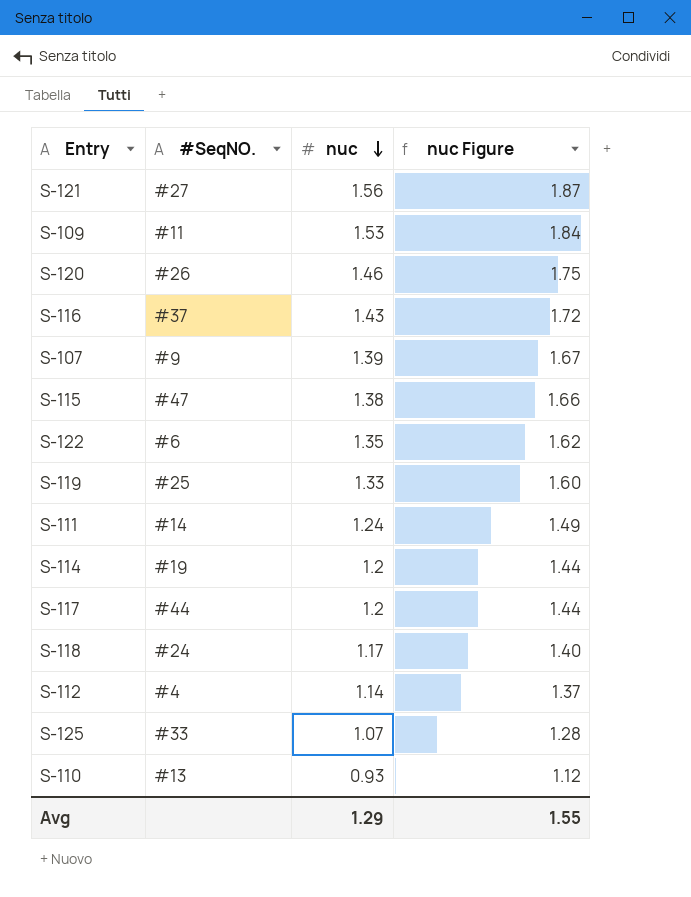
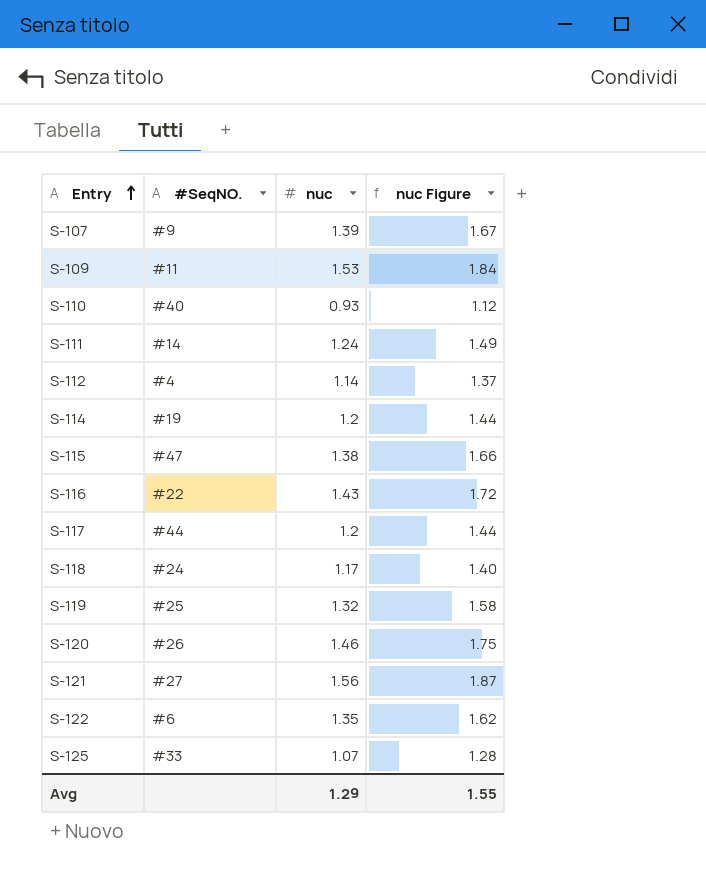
row order: nuc descending -> Entry ascending
S-110 | #SeqNO.: #13 -> #40
S-116 | #SeqNO.: #37 -> #22
S-119 | nuc: 1.33 -> 1.32
S-119 | nuc Figure: 1.60 -> 1.58

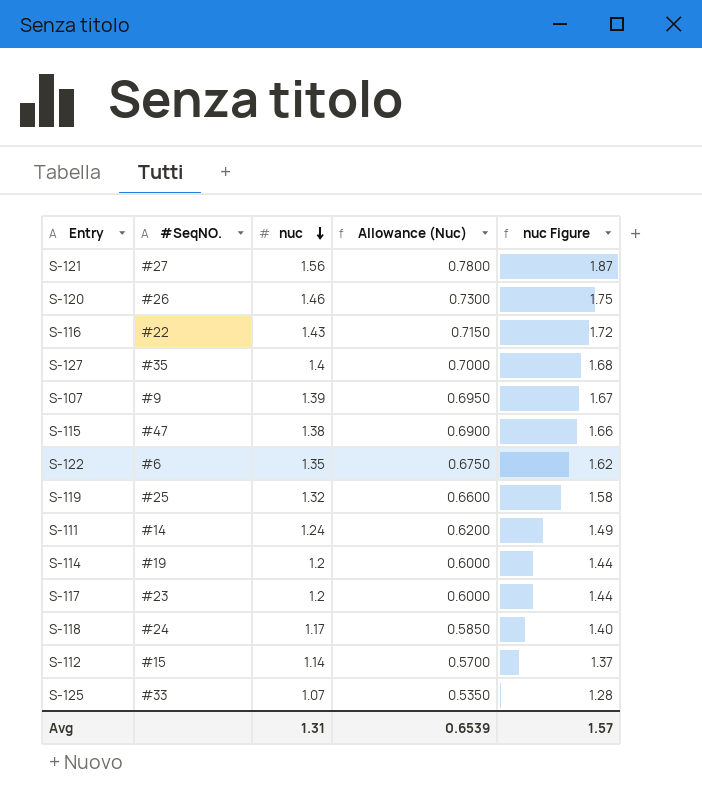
row order: Entry ascending -> nuc descending
column Allowance (Nuc) | formula: none -> [nuc] * 0.5
row S-109: #11 | 1.53 | 1.84 -> none
row S-110: #40 | 0.93 | 1.12 -> none
row S-127: none -> #35 | 1.4 | 0.7000 | 1.68
S-117 | #SeqNO.: #44 -> #23
S-112 | #SeqNO.: #4 -> #15
Avg | nuc: 1.29 -> 1.31
Avg | nuc Figure: 1.55 -> 1.57

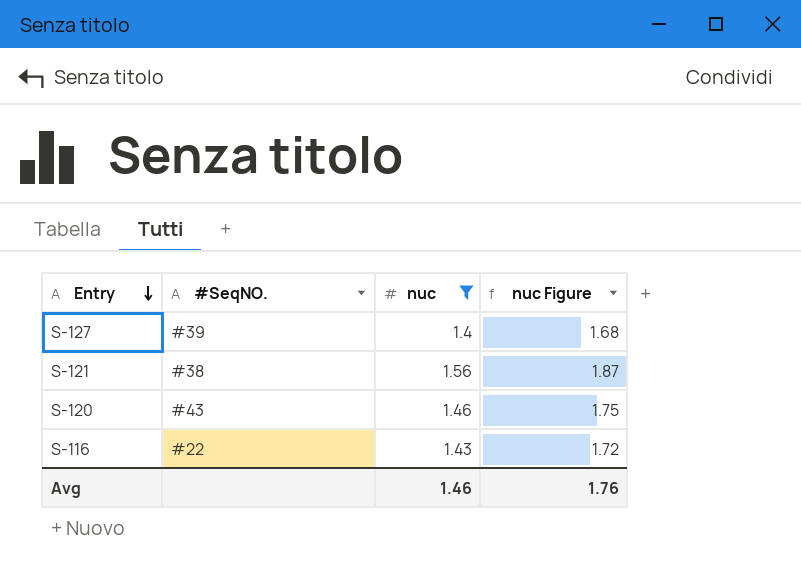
filter: none -> nuc >= 1.4
row order: nuc descending -> Entry descending
column Allowance (Nuc) | formula: [nuc] * 0.5 -> none
S-127 | #SeqNO.: #35 -> #39
S-121 | #SeqNO.: #27 -> #38
S-120 | #SeqNO.: #26 -> #43
Avg | nuc: 1.31 -> 1.46
Avg | nuc Figure: 1.57 -> 1.76

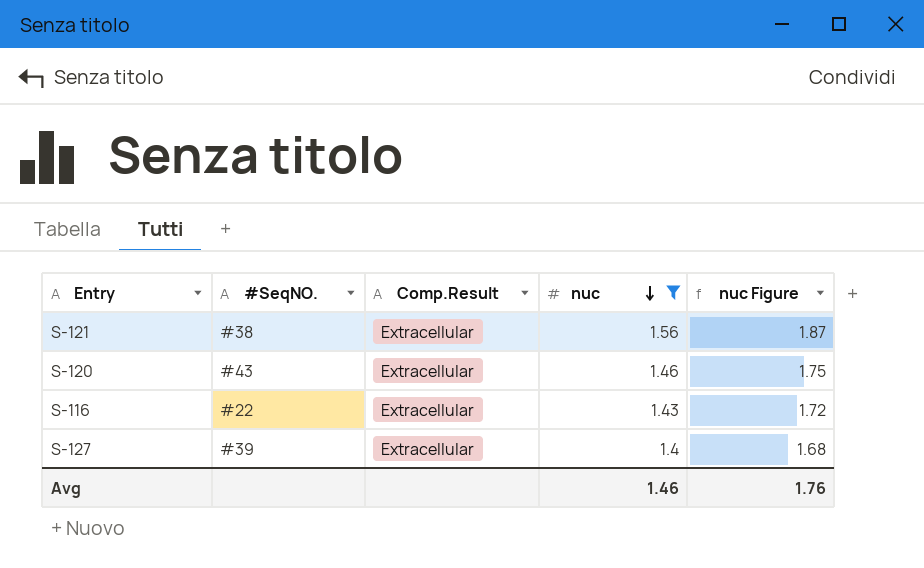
row order: Entry descending -> nuc descending
column Comp.Result | position: none -> 3

